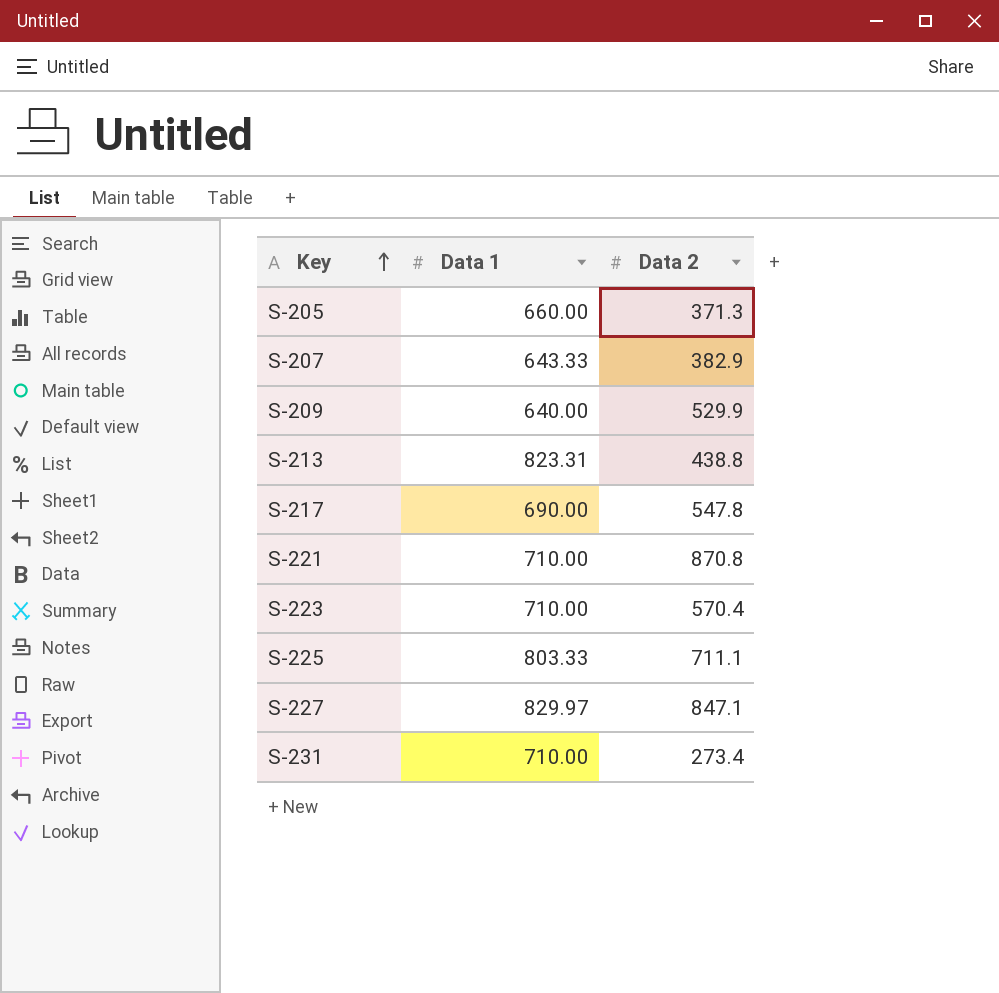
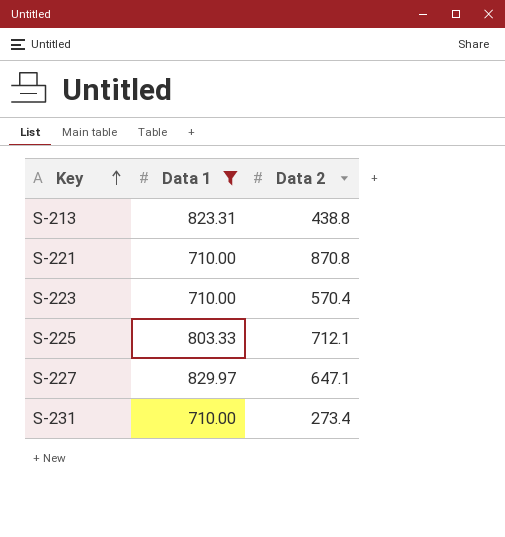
filter: none -> Data 1 >= 710.00
S-225 | Data 2: 711.1 -> 712.1
S-227 | Data 2: 847.1 -> 647.1

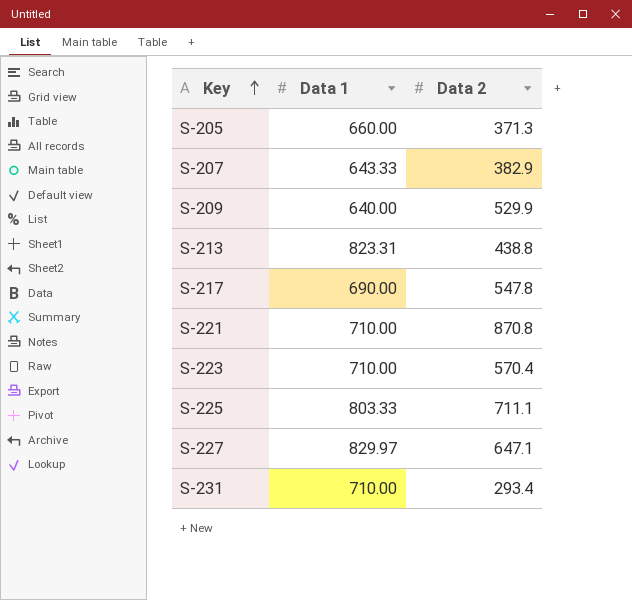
filter: Data 1 >= 710.00 -> none
S-225 | Data 2: 712.1 -> 711.1
S-231 | Data 2: 273.4 -> 293.4

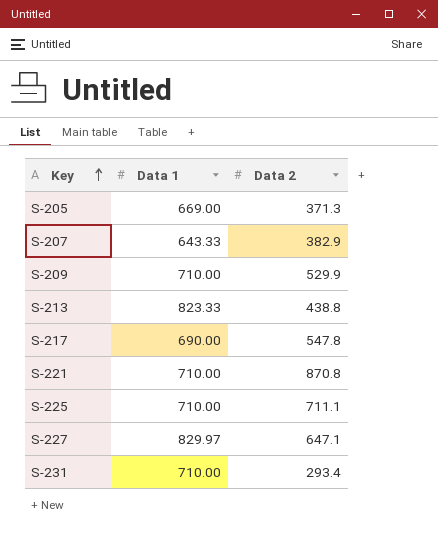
row S-223: 710.00 | 570.4 -> none
S-205 | Data 1: 660.00 -> 669.00
S-209 | Data 1: 640.00 -> 710.00
S-213 | Data 1: 823.31 -> 823.33
S-225 | Data 1: 803.33 -> 710.00

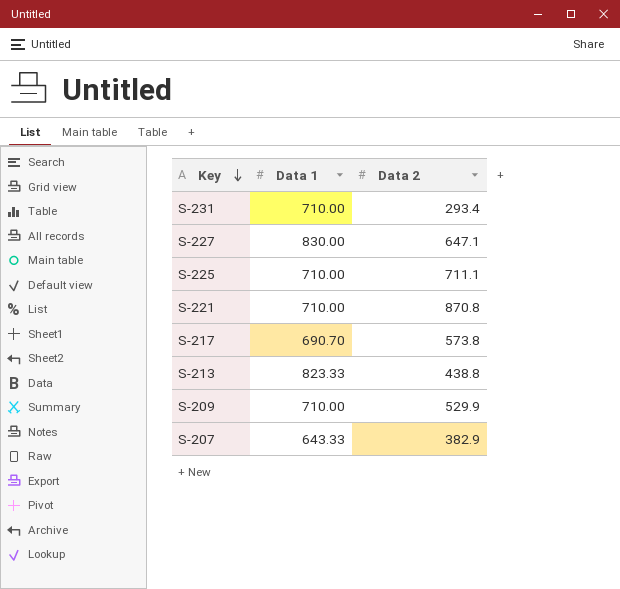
row order: Key ascending -> Key descending
row S-205: 669.00 | 371.3 -> none
S-227 | Data 1: 829.97 -> 830.00
S-217 | Data 1: 690.00 -> 690.70
S-217 | Data 2: 547.8 -> 573.8

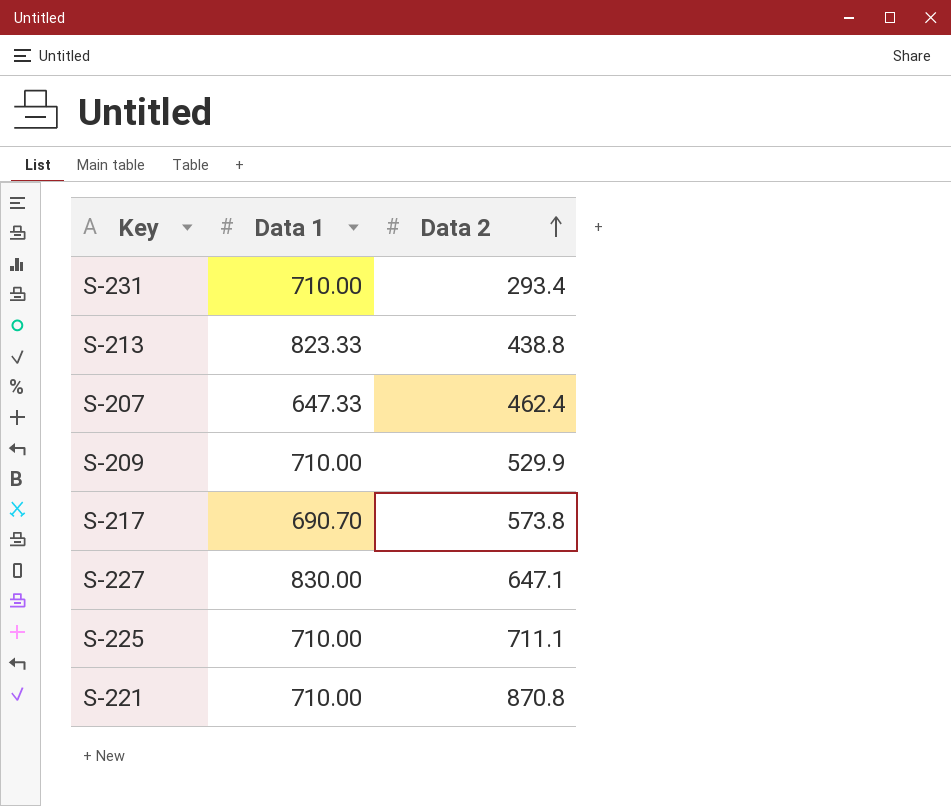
row order: Key descending -> Data 2 ascending
S-207 | Data 1: 643.33 -> 647.33
S-207 | Data 2: 382.9 -> 462.4

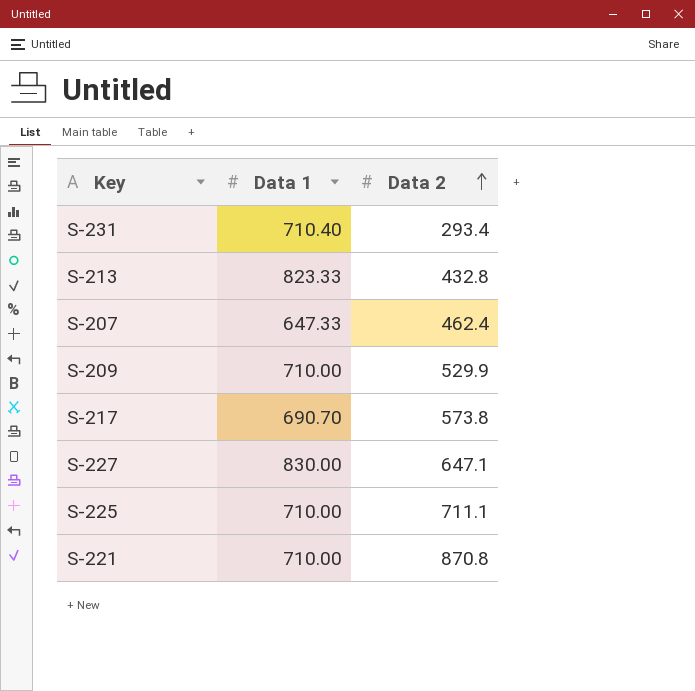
S-231 | Data 1: 710.00 -> 710.40
S-213 | Data 2: 438.8 -> 432.8

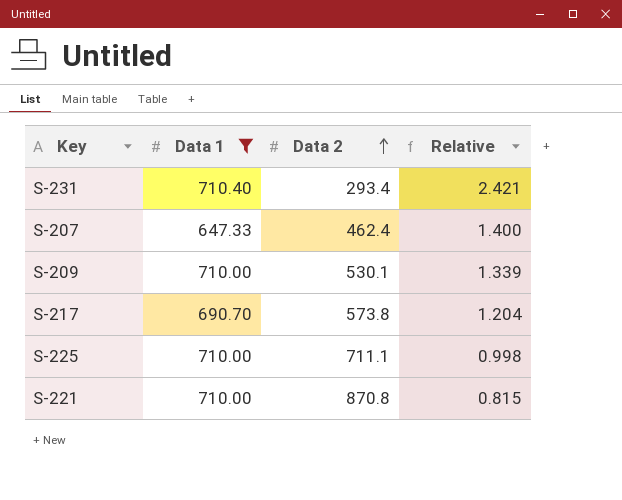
filter: none -> Data 1 <= 710.40
column Relative | formula: none -> [Data 1] / [Data 2]
S-209 | Data 2: 529.9 -> 530.1

